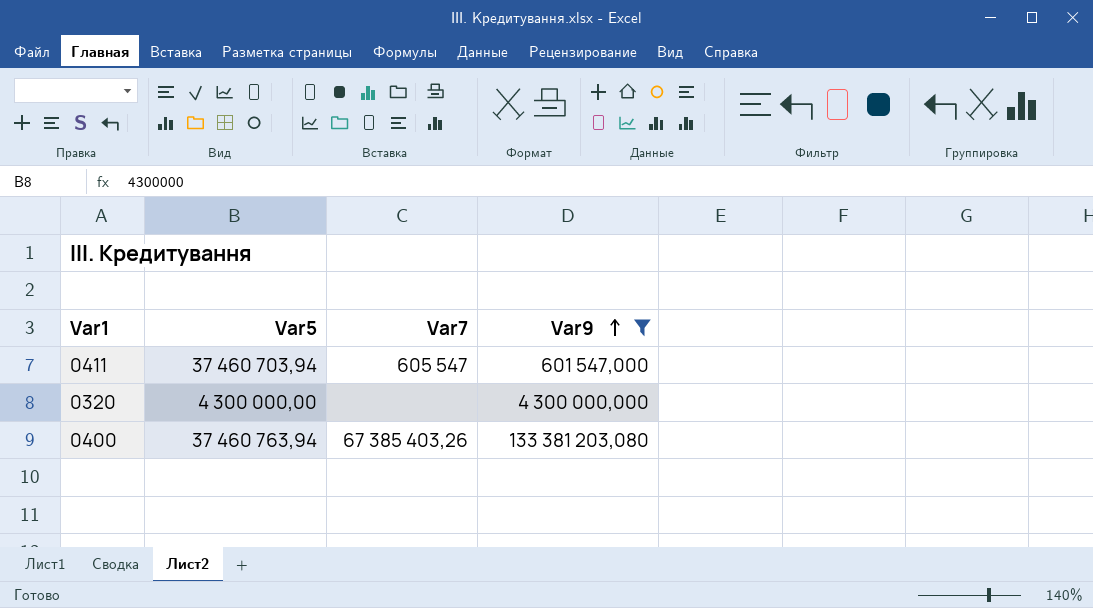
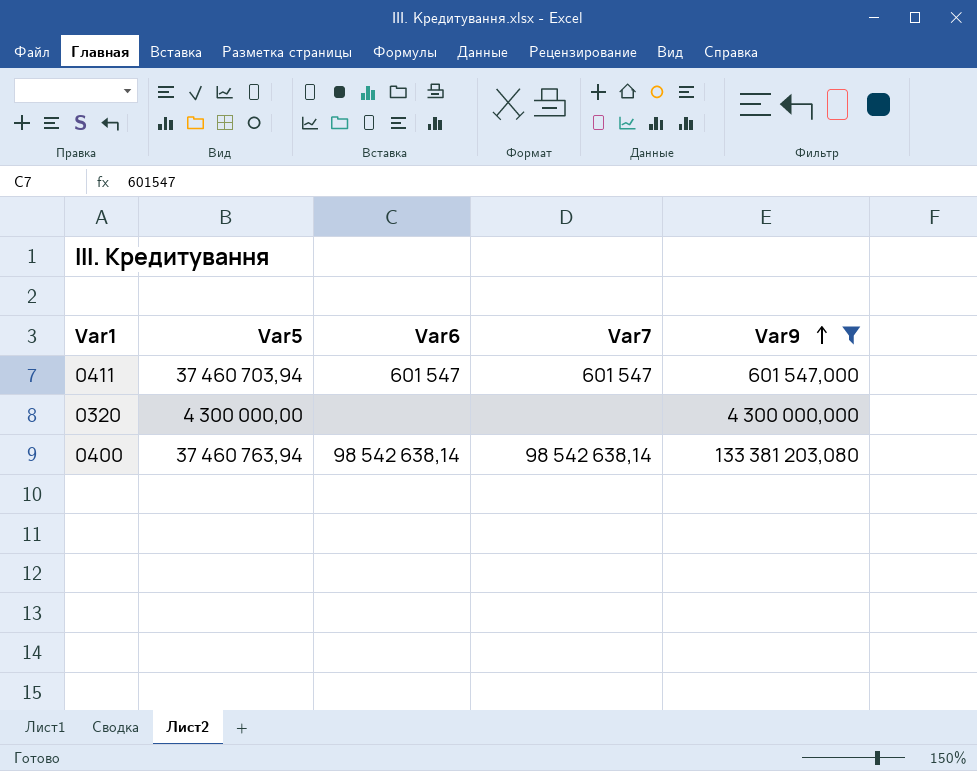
column Var6 | position: none -> 3
0411 | Var7: 605 547 -> 601 547
0400 | Var7: 67 385 403,26 -> 98 542 638,14

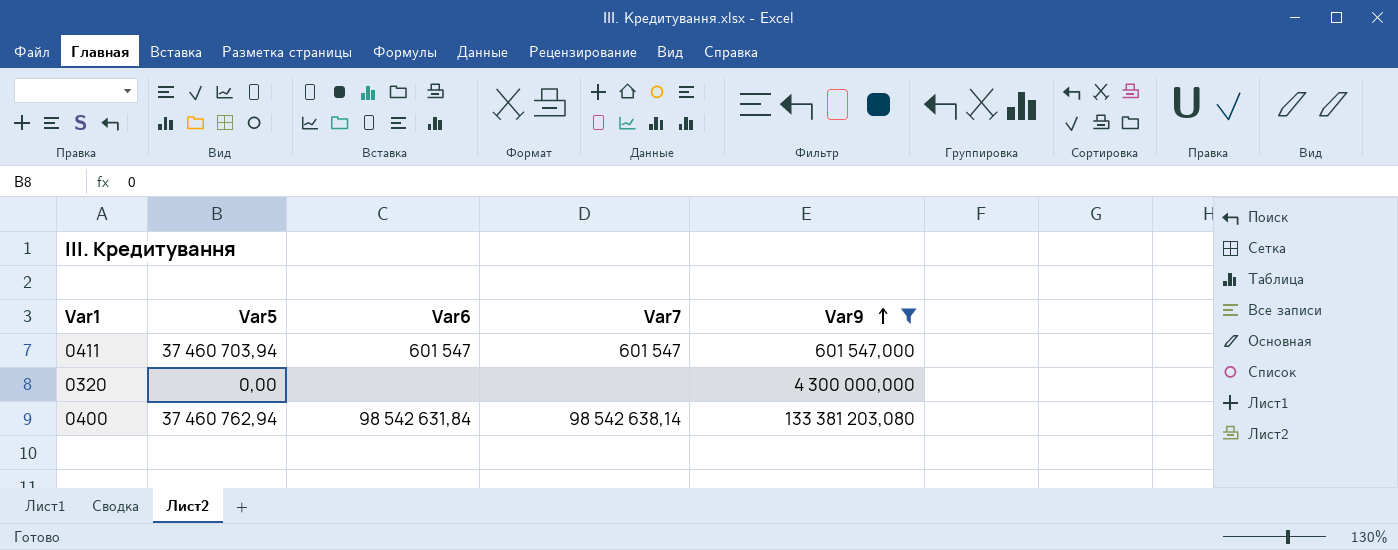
0320 | Var5: 4 300 000,00 -> 0,00
0400 | Var5: 37 460 763,94 -> 37 460 762,94
0400 | Var6: 98 542 638,14 -> 98 542 631,84

